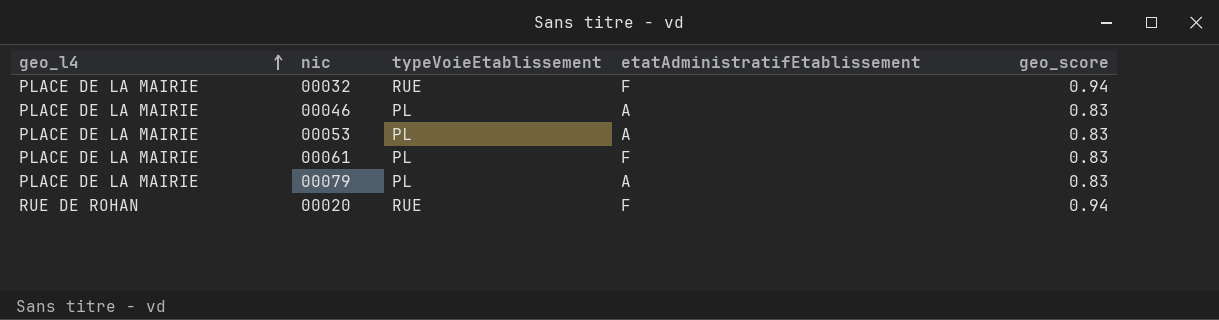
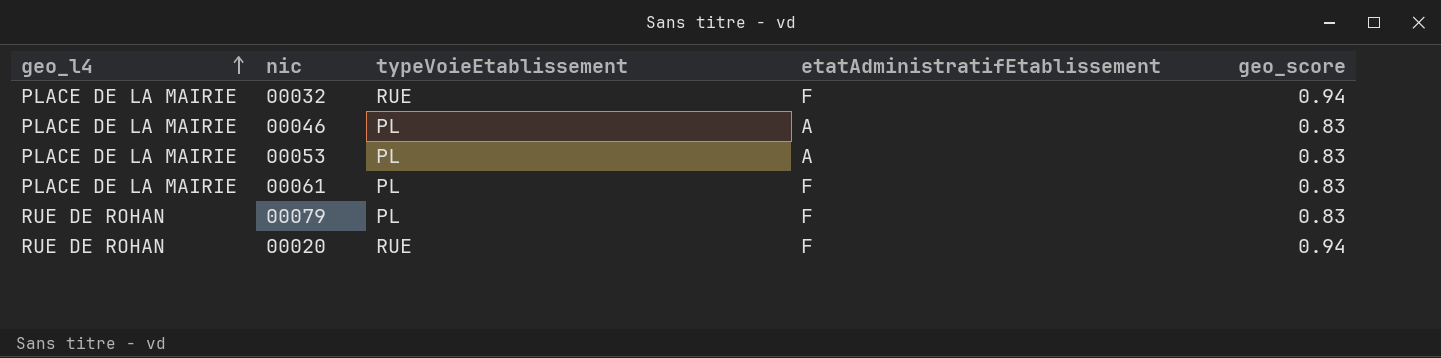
00079 | geo_l4: PLACE DE LA MAIRIE -> RUE DE ROHAN
00079 | etatAdministratifEtablissement: A -> F

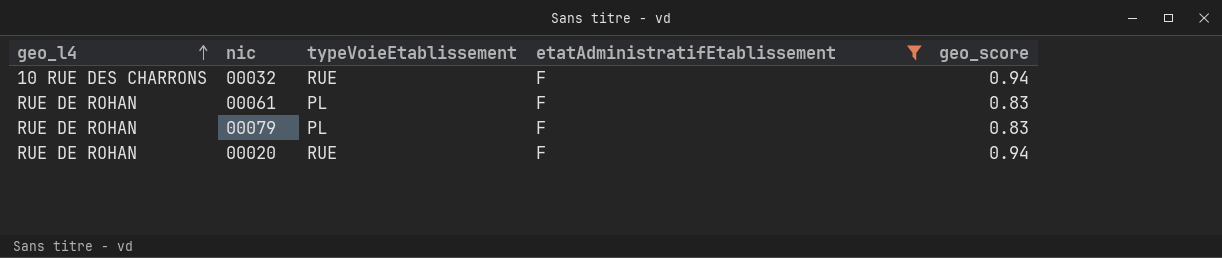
filter: none -> etatAdministratifEtablissement = F
00032 | geo_l4: PLACE DE LA MAIRIE -> 10 RUE DES CHARRONS
00061 | geo_l4: PLACE DE LA MAIRIE -> RUE DE ROHAN

